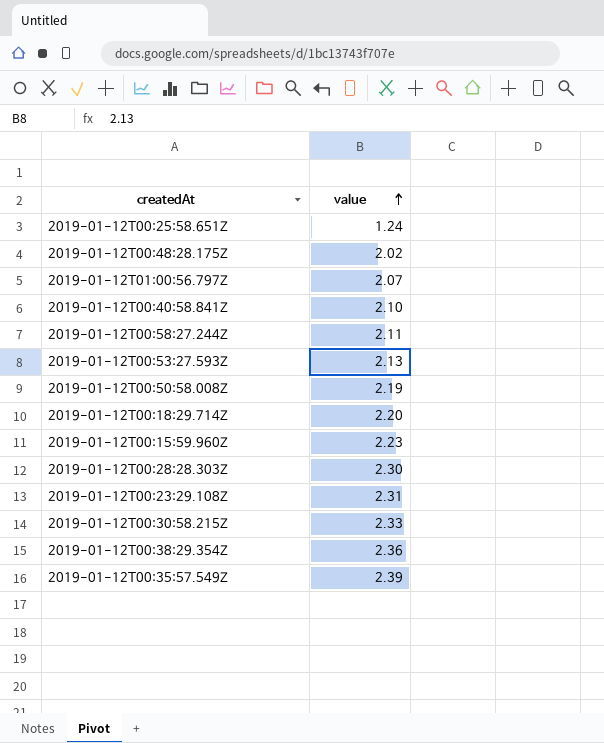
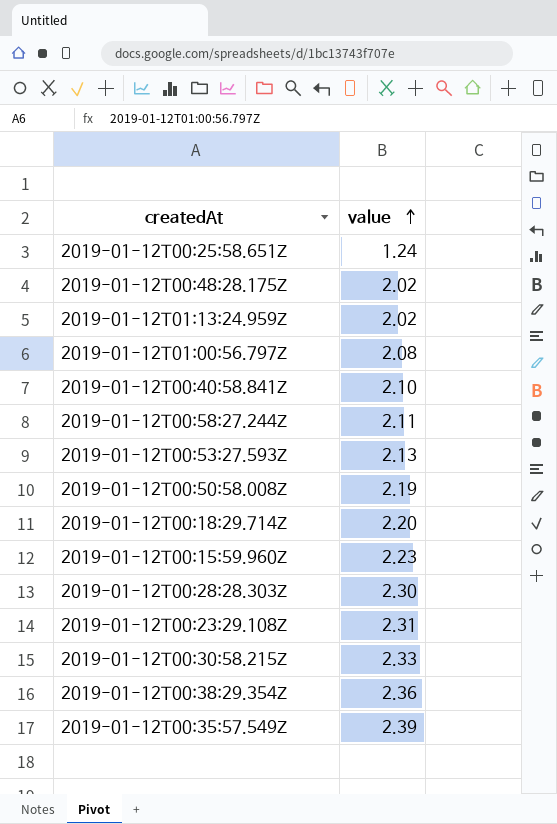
row 2019-01-12T01:13:24.959Z: none -> 2.02
2019-01-12T01:00:56.797Z | value: 2.07 -> 2.08

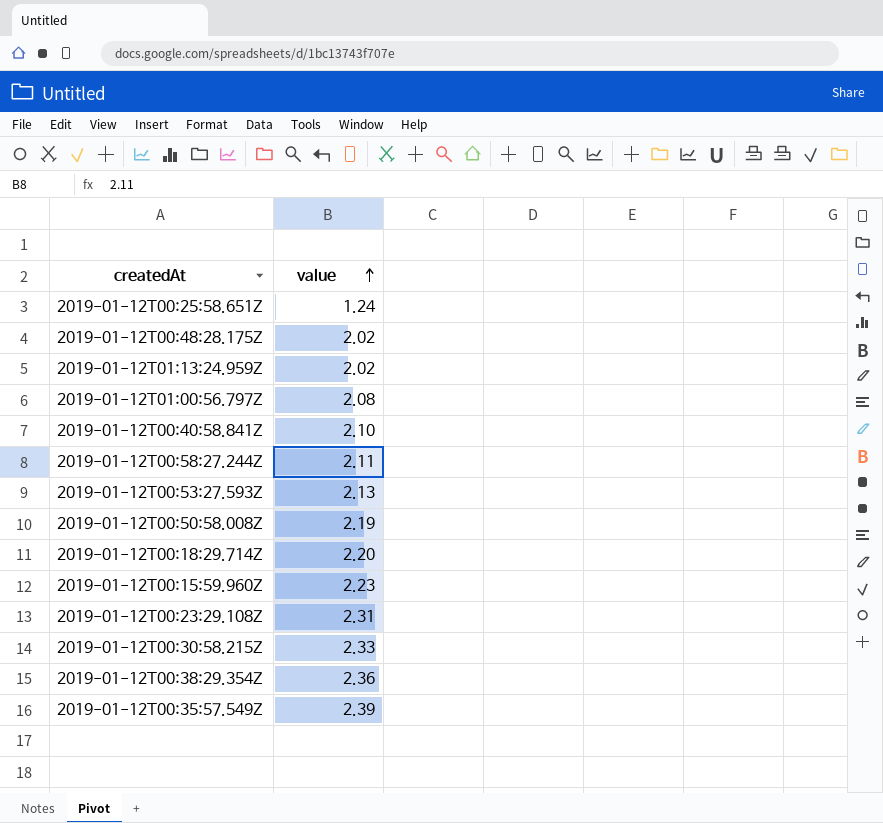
row 2019-01-12T00:28:28.303Z: 2.30 -> none

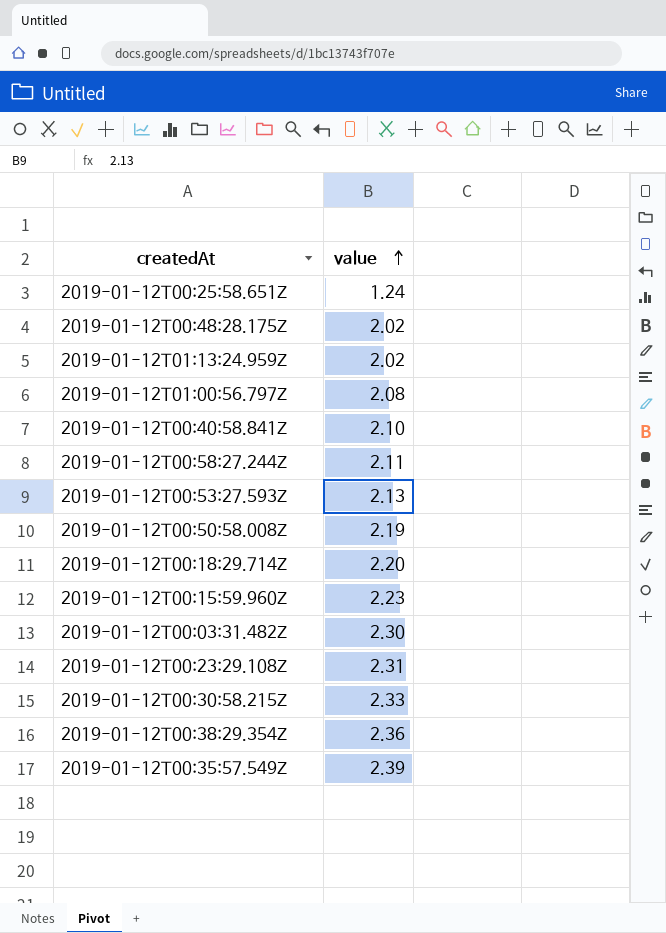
row 2019-01-12T00:03:31.482Z: none -> 2.30

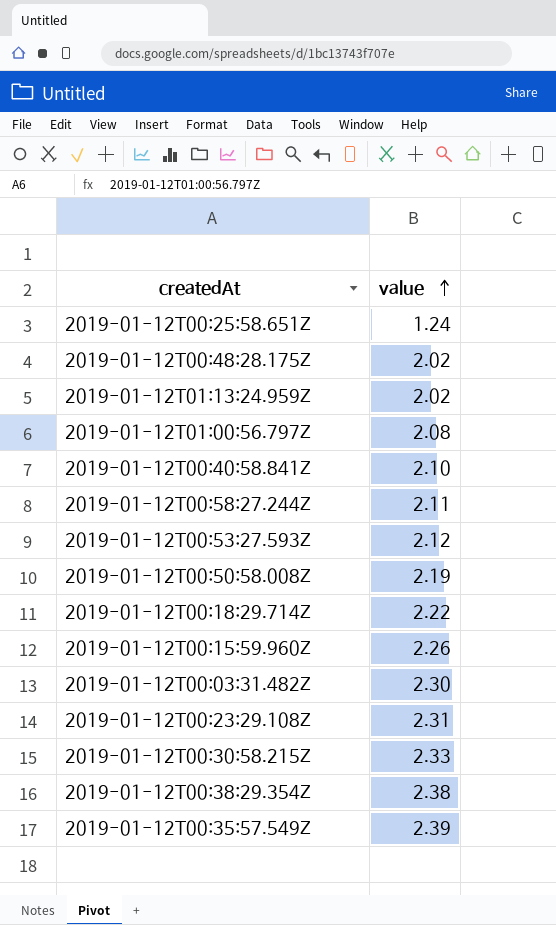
2019-01-12T00:53:27.593Z | value: 2.13 -> 2.12
2019-01-12T00:18:29.714Z | value: 2.20 -> 2.22
2019-01-12T00:15:59.960Z | value: 2.23 -> 2.26
2019-01-12T00:38:29.354Z | value: 2.36 -> 2.38

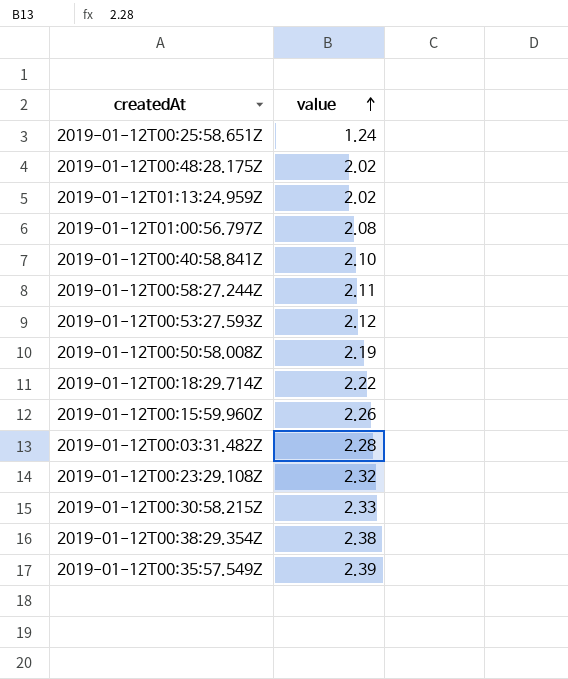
2019-01-12T00:03:31.482Z | value: 2.30 -> 2.28
2019-01-12T00:23:29.108Z | value: 2.31 -> 2.32

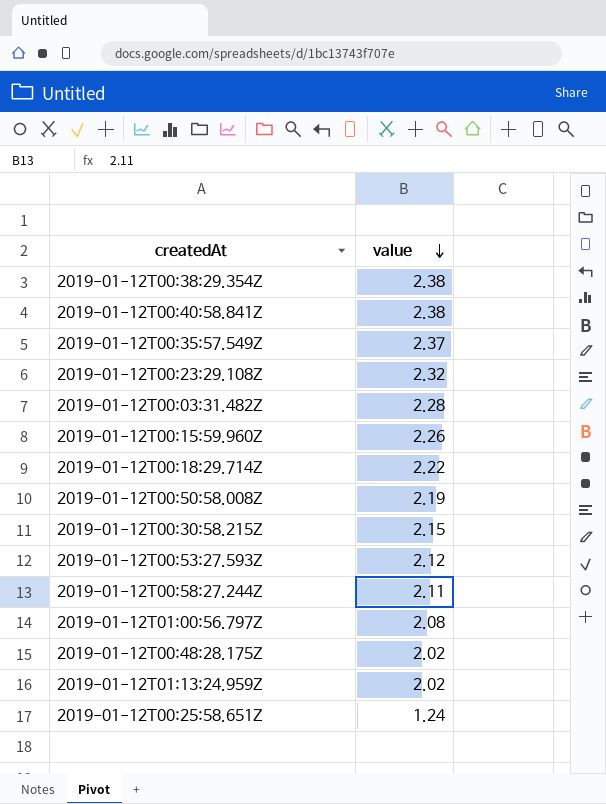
row order: value ascending -> value descending
2019-01-12T00:40:58.841Z | value: 2.10 -> 2.38
2019-01-12T00:35:57.549Z | value: 2.39 -> 2.37
2019-01-12T00:30:58.215Z | value: 2.33 -> 2.15

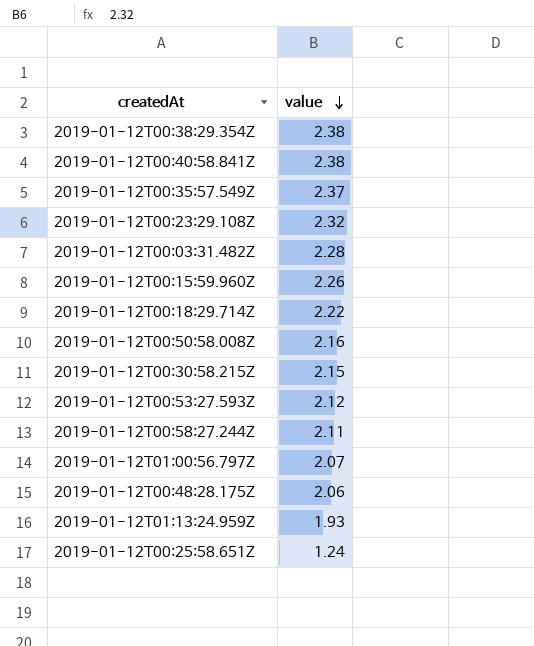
2019-01-12T00:50:58.008Z | value: 2.19 -> 2.16
2019-01-12T01:00:56.797Z | value: 2.08 -> 2.07
2019-01-12T00:48:28.175Z | value: 2.02 -> 2.06
2019-01-12T01:13:24.959Z | value: 2.02 -> 1.93

